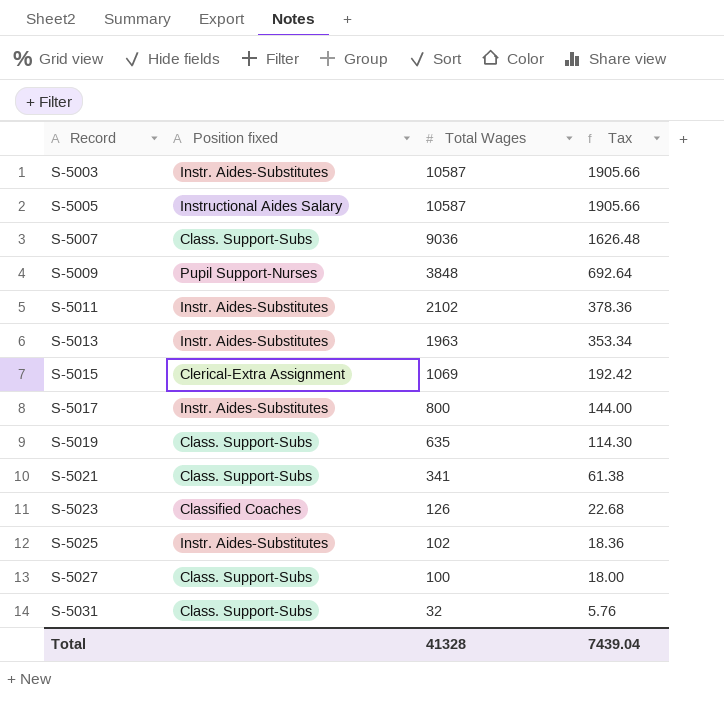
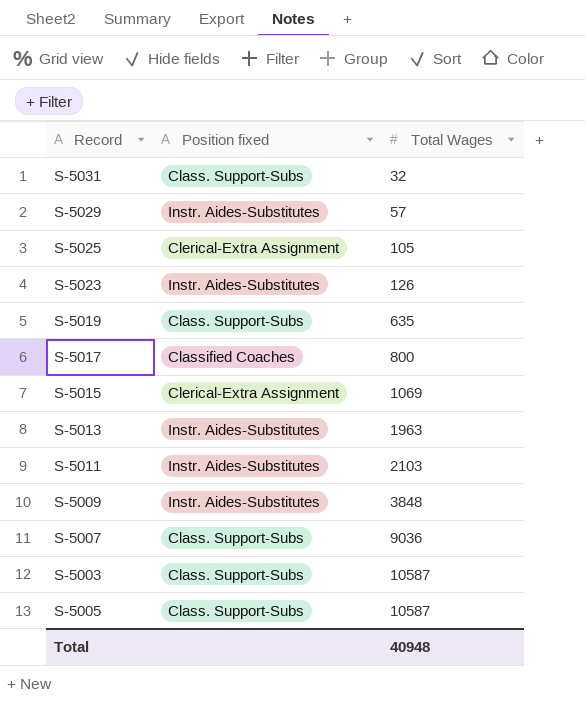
row order: Record ascending -> Total Wages ascending
column Tax | formula: [Total Wages] * 0.18 -> none
row S-5021: Class. Support-Subs | 341 | 61.38 -> none
row S-5027: Class. Support-Subs | 100 | 18.00 -> none
row S-5029: none -> Instr. Aides-Substitutes | 57
S-5025 | Position fixed: Instr. Aides-Substitutes -> Clerical-Extra Assignment
S-5025 | Total Wages: 102 -> 105
S-5023 | Position fixed: Classified Coaches -> Instr. Aides-Substitutes
S-5017 | Position fixed: Instr. Aides-Substitutes -> Classified Coaches
S-5011 | Total Wages: 2102 -> 2103
S-5009 | Position fixed: Pupil Support-Nurses -> Instr. Aides-Substitutes
S-5003 | Position fixed: Instr. Aides-Substitutes -> Class. Support-Subs
S-5005 | Position fixed: Instructional Aides Salary -> Class. Support-Subs
Total | Total Wages: 41328 -> 40948

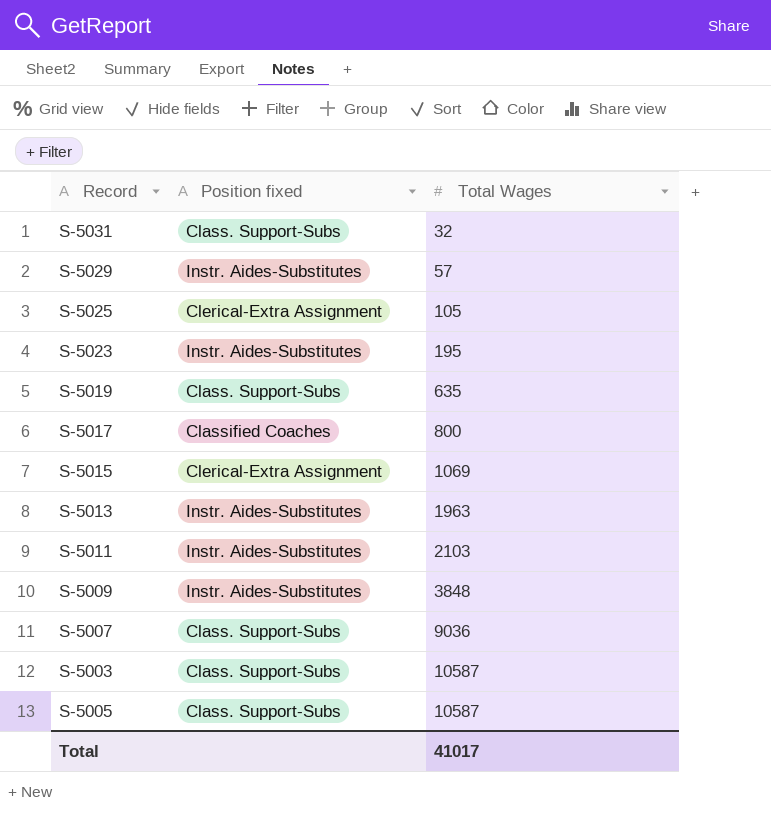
S-5023 | Total Wages: 126 -> 195
Total | Total Wages: 40948 -> 41017

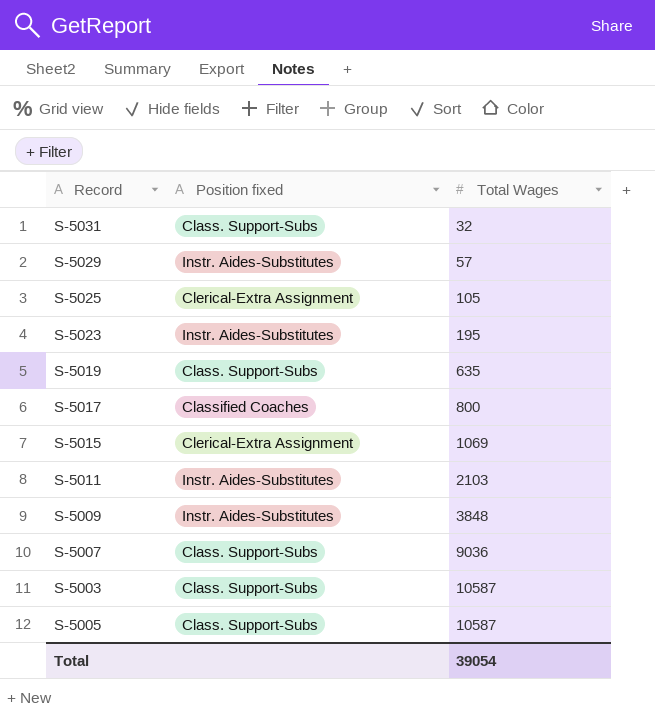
row S-5013: Instr. Aides-Substitutes | 1963 -> none
Total | Total Wages: 41017 -> 39054

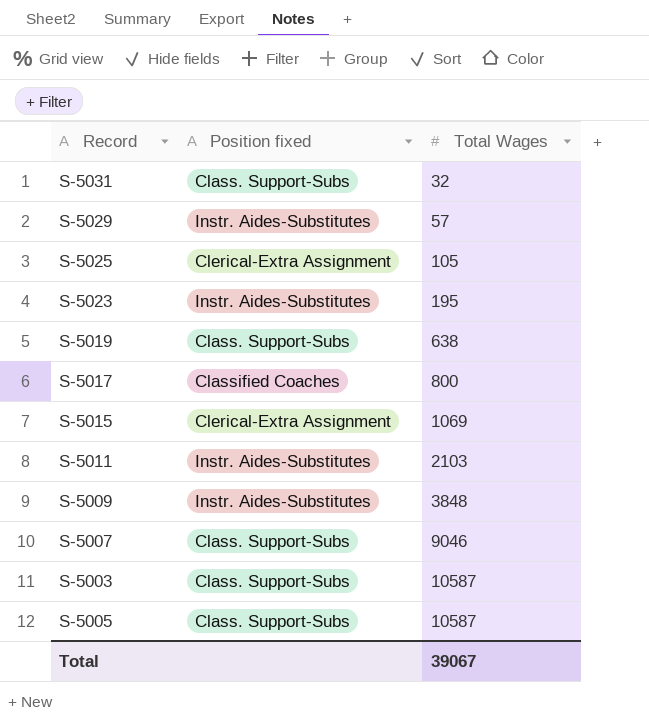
S-5019 | Total Wages: 635 -> 638
S-5007 | Total Wages: 9036 -> 9046
Total | Total Wages: 39054 -> 39067

